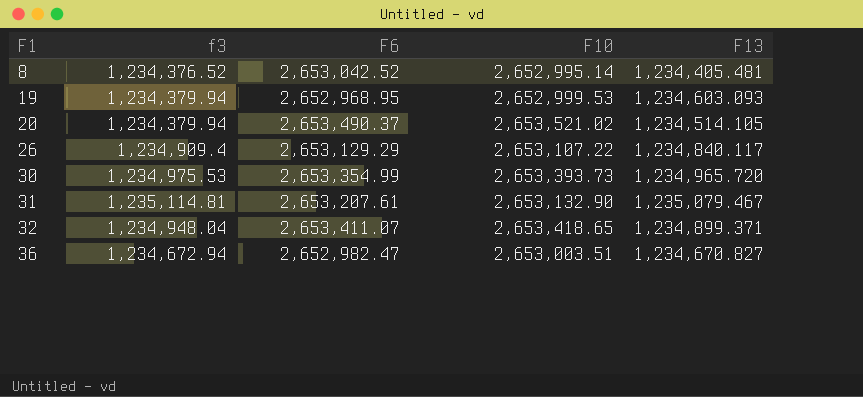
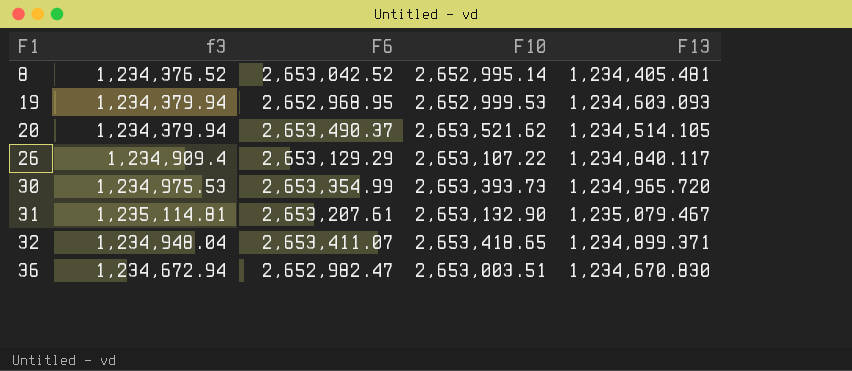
20 | F10: 2,653,521.02 -> 2,653,521.62
36 | F13: 1,234,670.827 -> 1,234,670.830

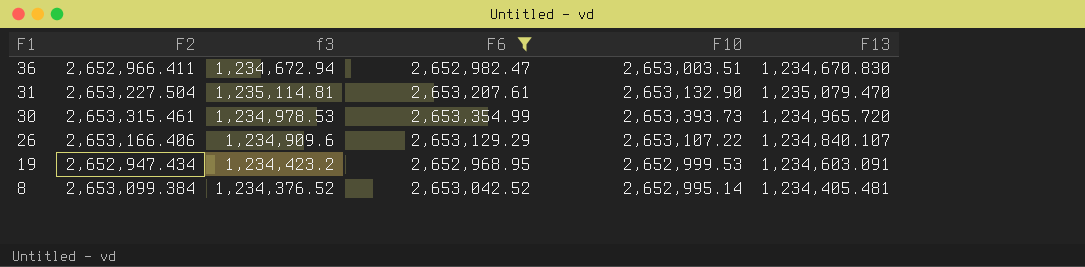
filter: none -> F6 <= 2,653,354.99
row order: F1 ascending -> F1 descending
column F2 | position: none -> 2
31 | F13: 1,235,079.467 -> 1,235,079.470
30 | f3: 1,234,975.53 -> 1,234,978.53
26 | f3: 1,234,909.4 -> 1,234,909.6
26 | F13: 1,234,840.117 -> 1,234,840.107
19 | f3: 1,234,379.94 -> 1,234,423.2
19 | F13: 1,234,603.093 -> 1,234,603.091

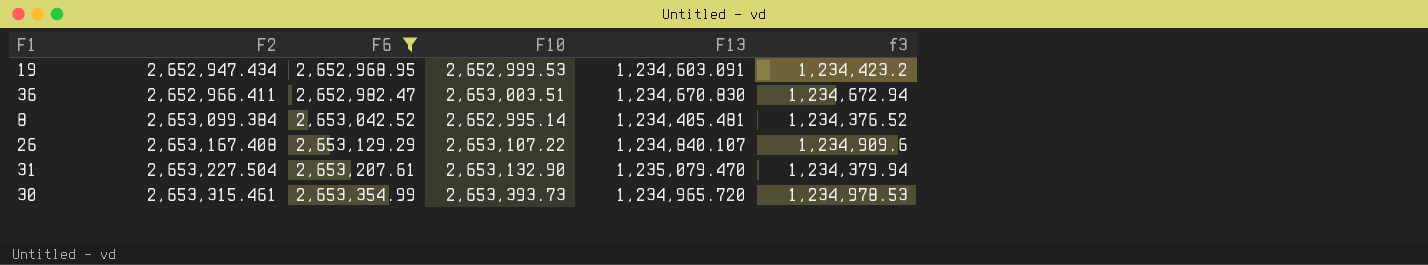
row order: F1 descending -> F2 ascending
column f3 | position: 3 -> 6
26 | F2: 2,653,166.406 -> 2,653,167.408
31 | f3: 1,235,114.81 -> 1,234,379.94

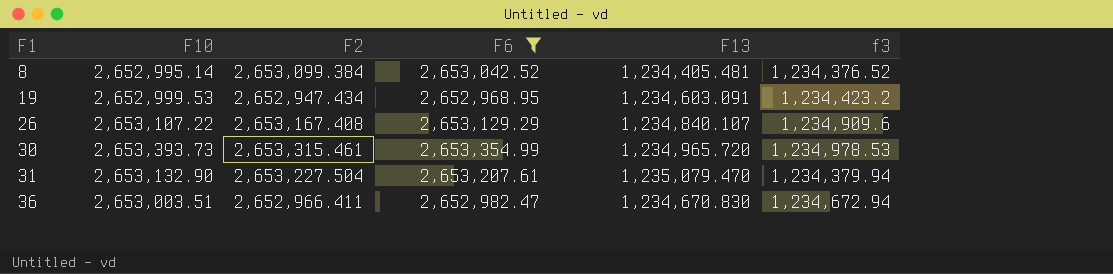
row order: F2 ascending -> F1 ascending
column F10 | position: 4 -> 2

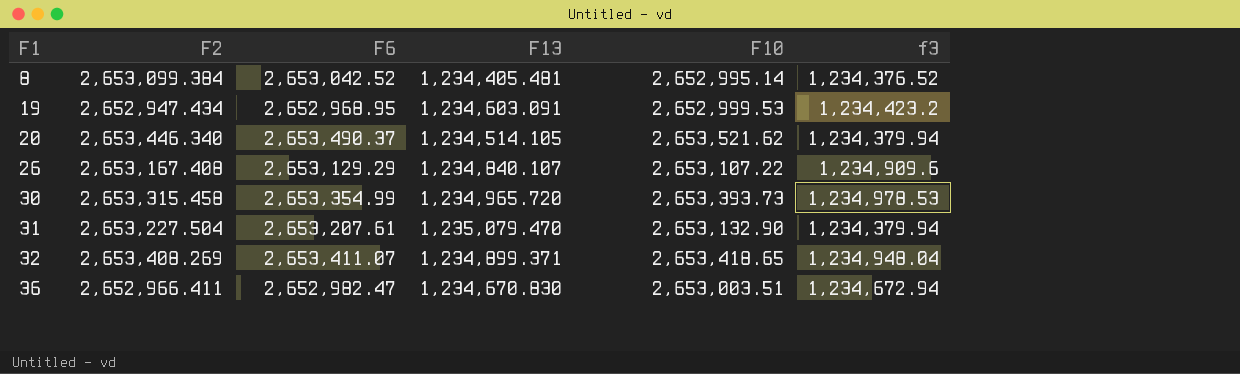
filter: F6 <= 2,653,354.99 -> none
column F10 | position: 2 -> 5
30 | F2: 2,653,315.461 -> 2,653,315.458

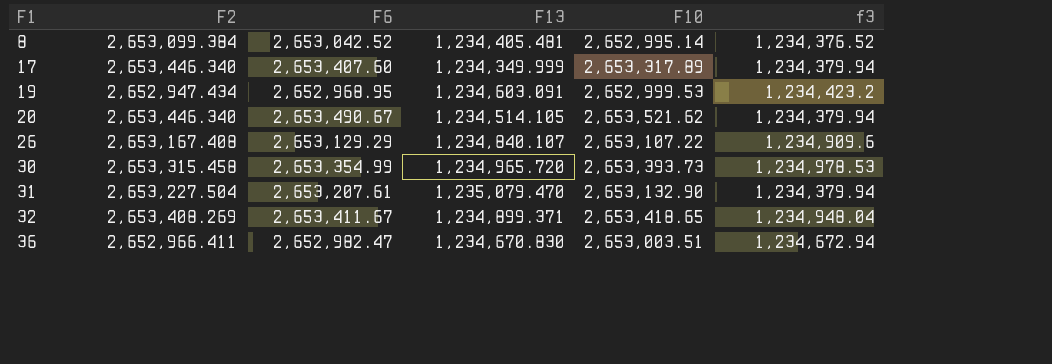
row 17: none -> 2,653,446.340 | 2,653,407.60 | 1,234,349.999 | 2,653,317.89 | 1,234,379.94
20 | F6: 2,653,490.37 -> 2,653,490.67
32 | F6: 2,653,411.07 -> 2,653,411.67

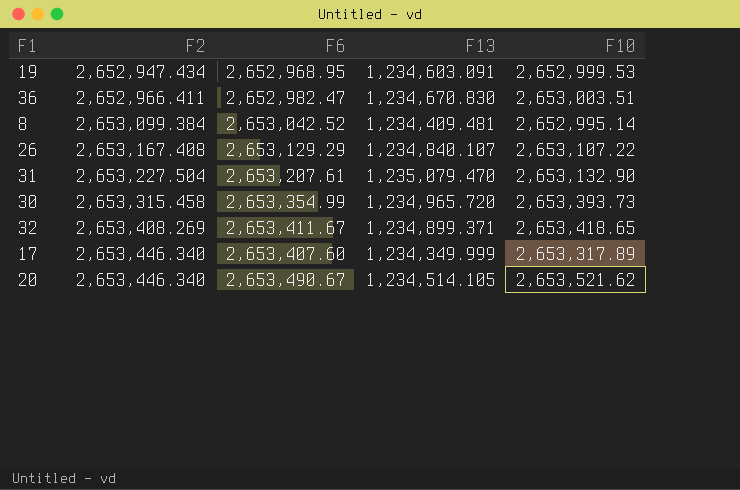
row order: F1 ascending -> F2 ascending
column f3 | position: 6 -> none
8 | F13: 1,234,405.481 -> 1,234,409.481

